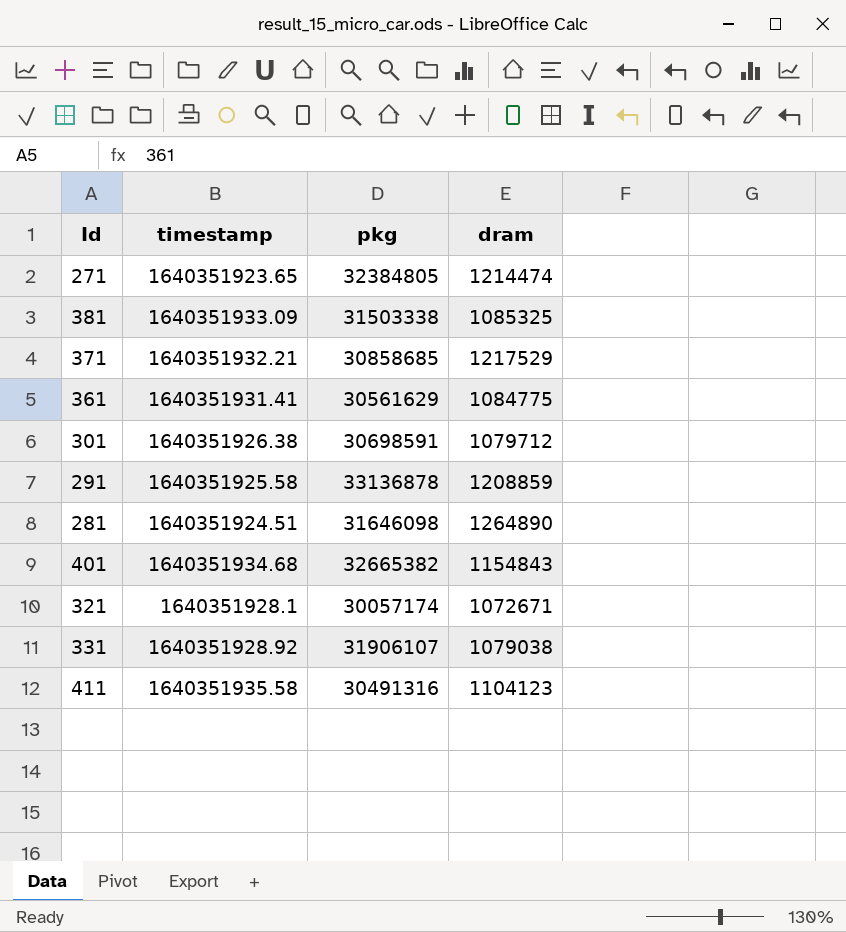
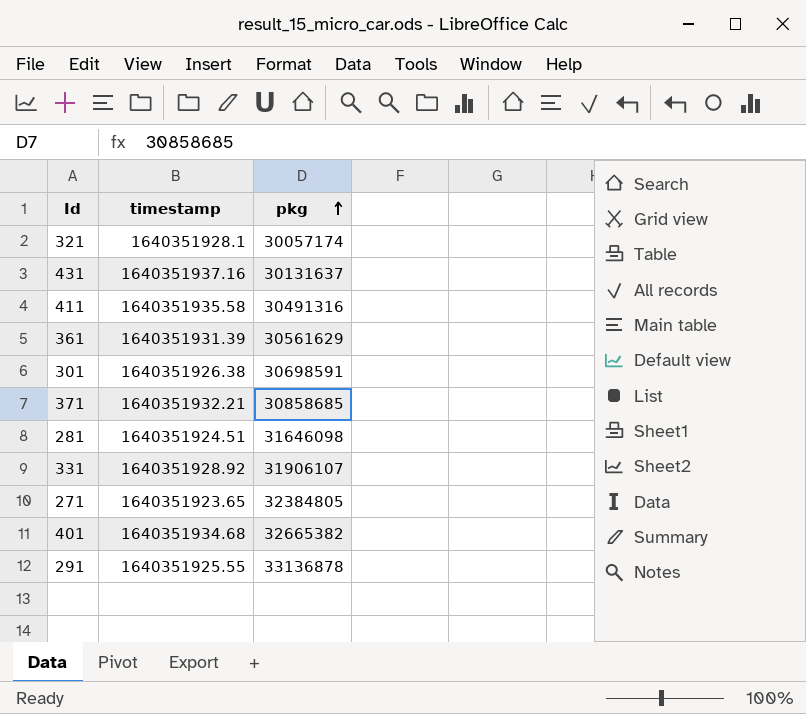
row order: none -> pkg ascending
column dram | position: 4 -> none
row 381: 1640351933.09 | 31503338 | 1085325 -> none
row 431: none -> 1640351937.16 | 30131637
361 | timestamp: 1640351931.41 -> 1640351931.39
291 | timestamp: 1640351925.58 -> 1640351925.55

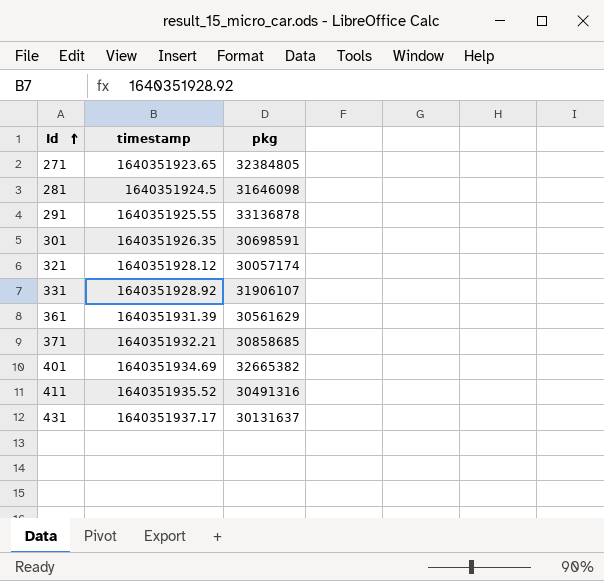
row order: pkg ascending -> Id ascending
281 | timestamp: 1640351924.51 -> 1640351924.5
301 | timestamp: 1640351926.38 -> 1640351926.35
321 | timestamp: 1640351928.1 -> 1640351928.12
401 | timestamp: 1640351934.68 -> 1640351934.69
411 | timestamp: 1640351935.58 -> 1640351935.52
431 | timestamp: 1640351937.16 -> 1640351937.17

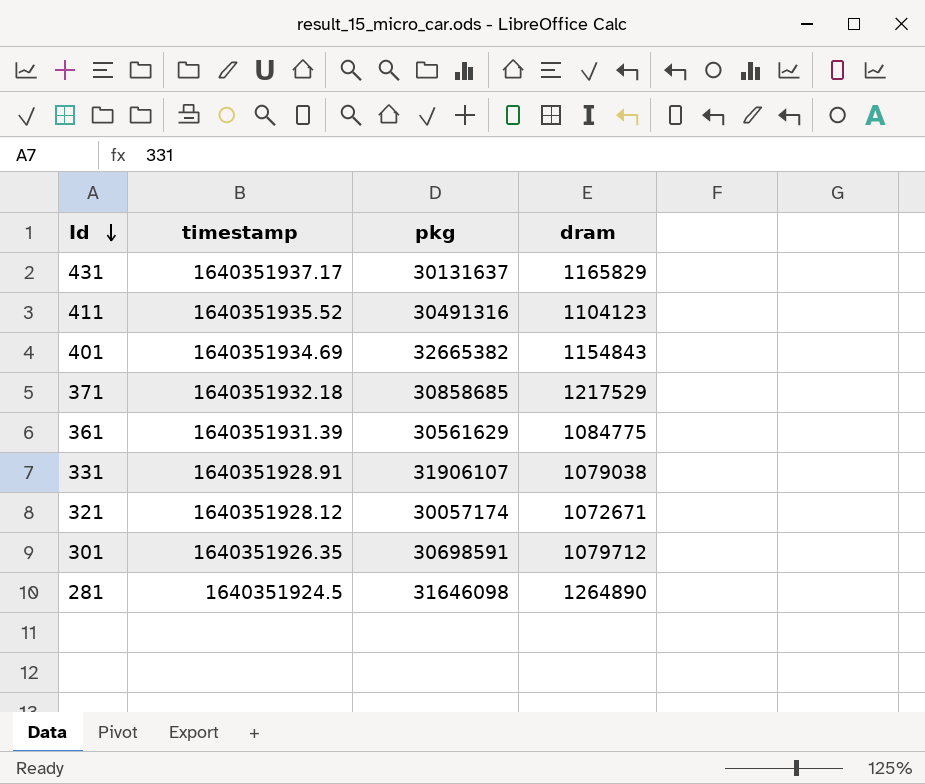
row order: Id ascending -> Id descending
column dram | position: none -> 4
row 271: 1640351923.65 | 32384805 -> none
row 291: 1640351925.55 | 33136878 -> none
371 | timestamp: 1640351932.21 -> 1640351932.18
331 | timestamp: 1640351928.92 -> 1640351928.91

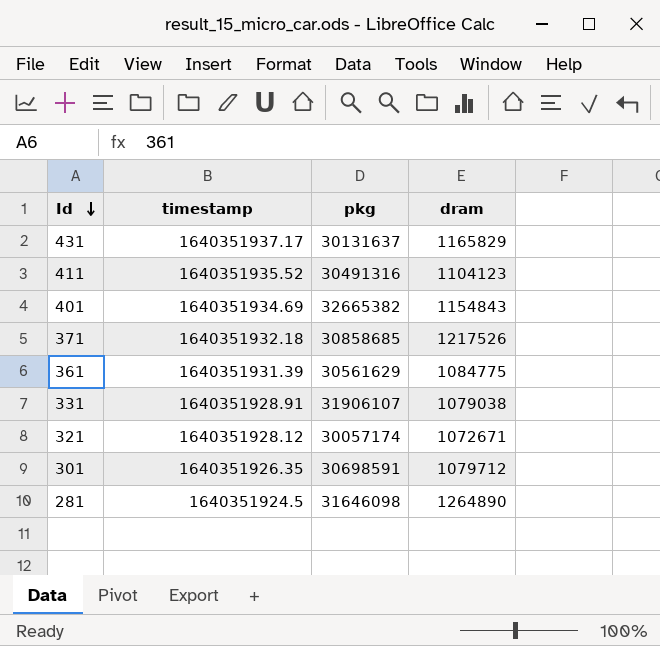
371 | dram: 1217529 -> 1217526

